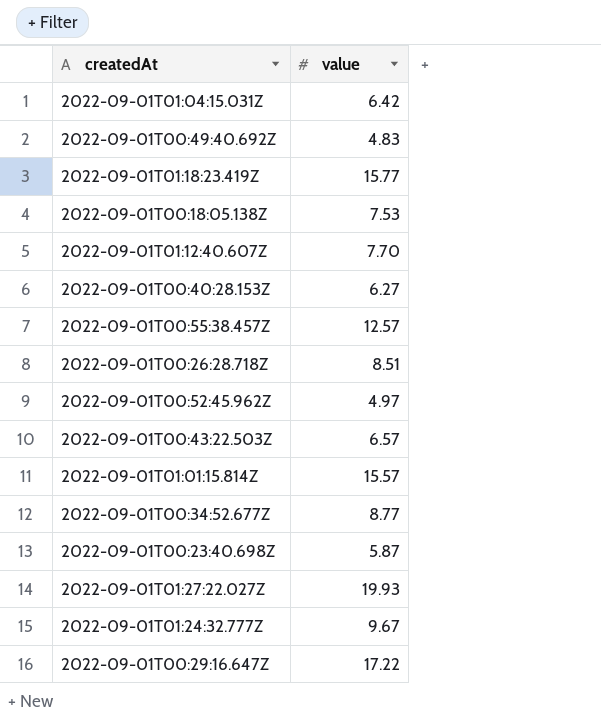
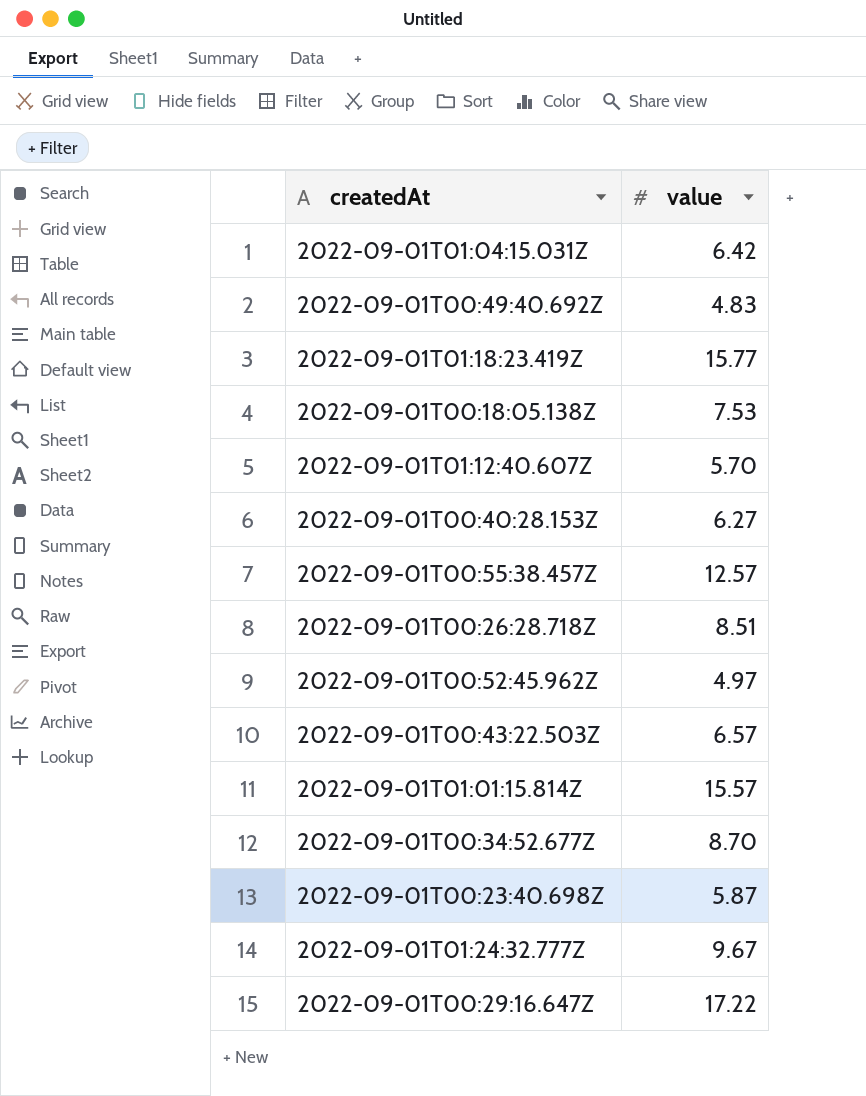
row 2022-09-01T01:27:22.027Z: 19.93 -> none
2022-09-01T01:12:40.607Z | value: 7.70 -> 5.70
2022-09-01T00:34:52.677Z | value: 8.77 -> 8.70

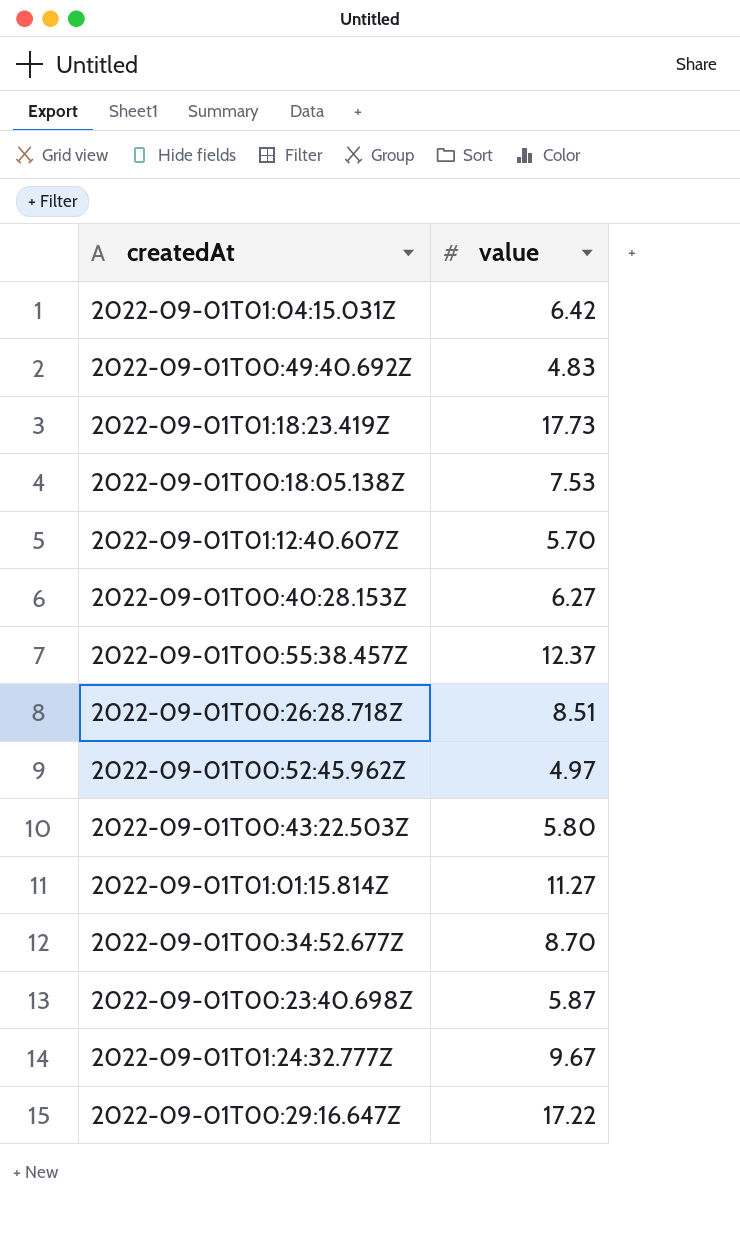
2022-09-01T01:18:23.419Z | value: 15.77 -> 17.73
2022-09-01T00:55:38.457Z | value: 12.57 -> 12.37
2022-09-01T00:43:22.503Z | value: 6.57 -> 5.80
2022-09-01T01:01:15.814Z | value: 15.57 -> 11.27

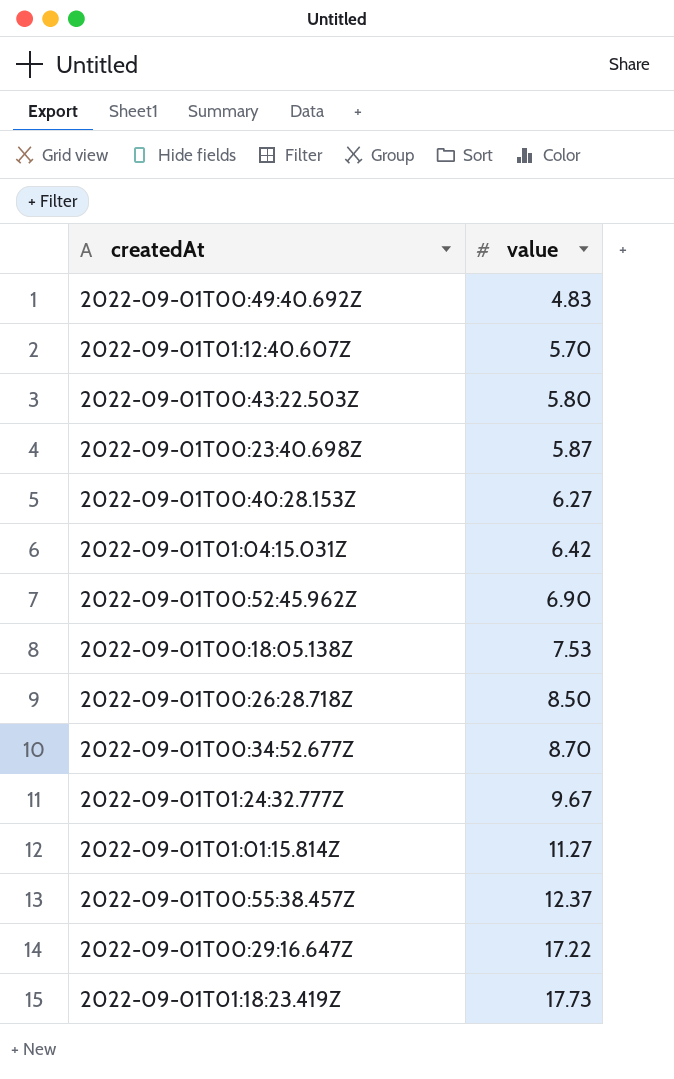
row order: none -> value ascending
2022-09-01T00:52:45.962Z | value: 4.97 -> 6.90
2022-09-01T00:26:28.718Z | value: 8.51 -> 8.50

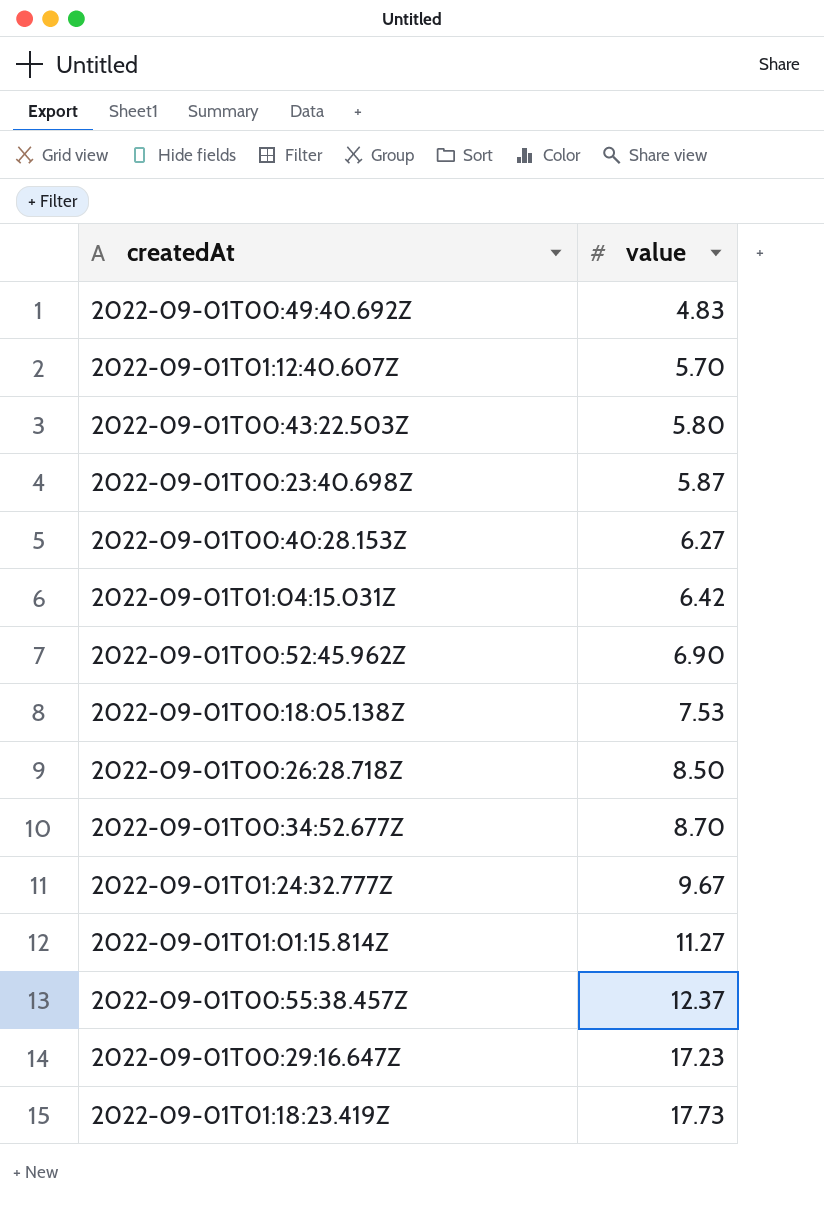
2022-09-01T00:29:16.647Z | value: 17.22 -> 17.23

